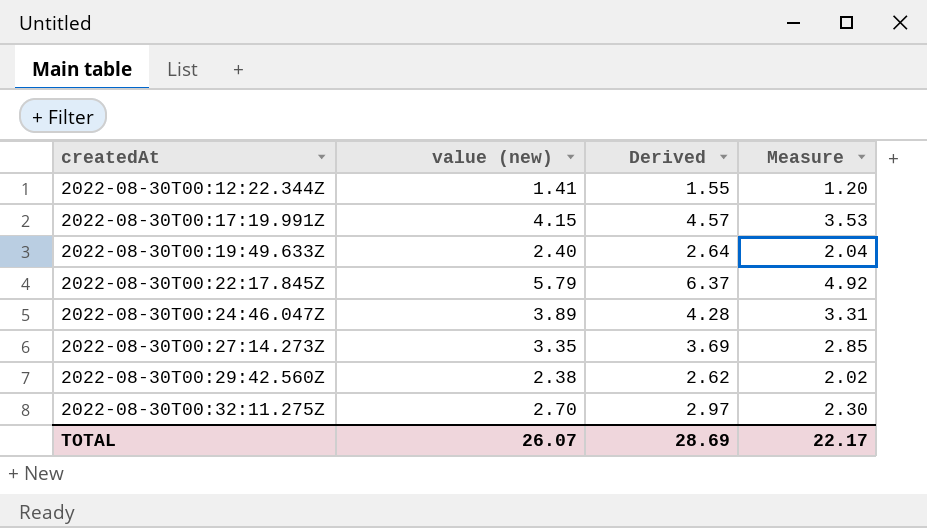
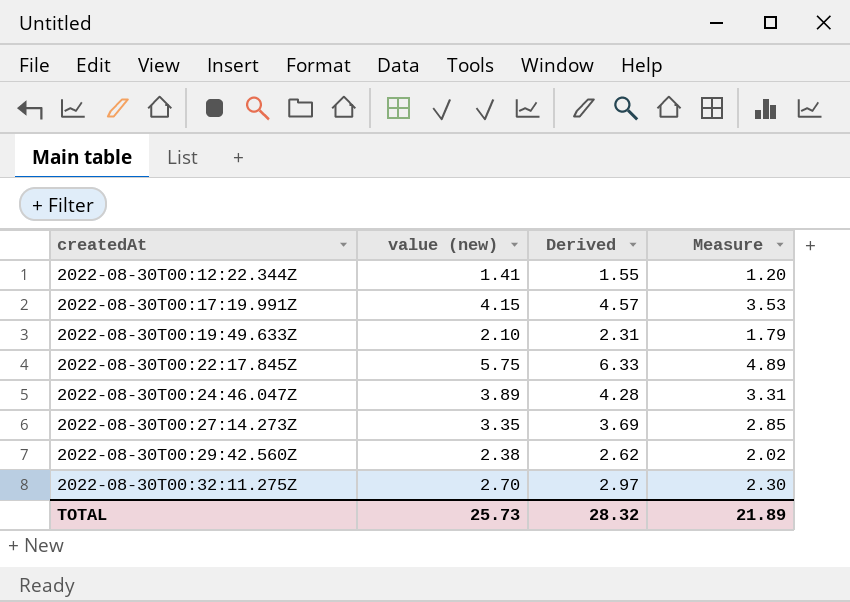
2022-08-30T00:19:49.633Z | value (new): 2.40 -> 2.10
2022-08-30T00:19:49.633Z | Derived: 2.64 -> 2.31
2022-08-30T00:19:49.633Z | Measure: 2.04 -> 1.79
2022-08-30T00:22:17.845Z | value (new): 5.79 -> 5.75
2022-08-30T00:22:17.845Z | Derived: 6.37 -> 6.33
2022-08-30T00:22:17.845Z | Measure: 4.92 -> 4.89
TOTAL | value (new): 26.07 -> 25.73
TOTAL | Derived: 28.69 -> 28.32
TOTAL | Measure: 22.17 -> 21.89

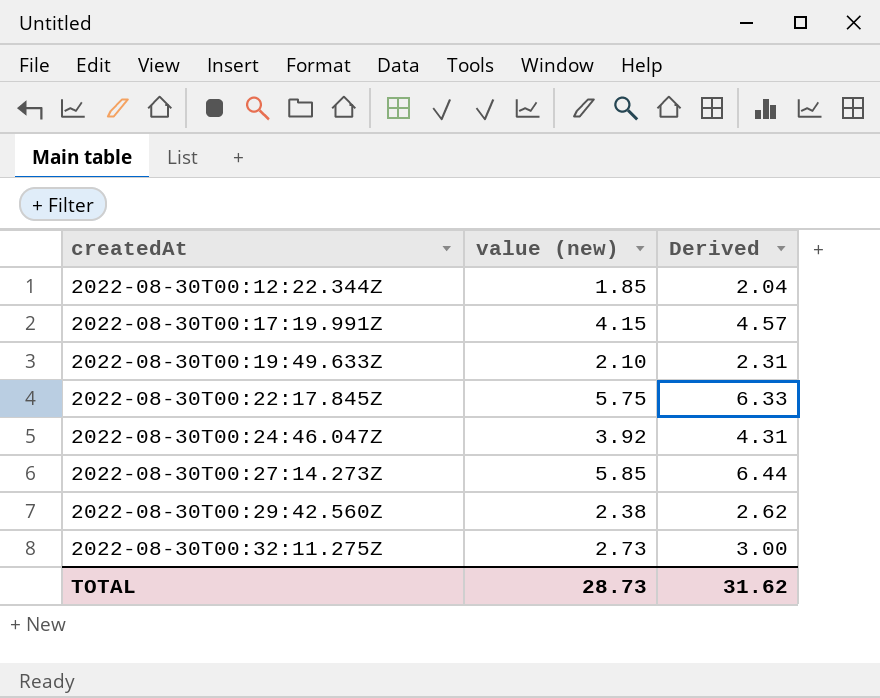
column Measure | formula: [value (new)] * 0.85 -> none
2022-08-30T00:12:22.344Z | value (new): 1.41 -> 1.85
2022-08-30T00:12:22.344Z | Derived: 1.55 -> 2.04
2022-08-30T00:24:46.047Z | value (new): 3.89 -> 3.92
2022-08-30T00:24:46.047Z | Derived: 4.28 -> 4.31
2022-08-30T00:27:14.273Z | value (new): 3.35 -> 5.85
2022-08-30T00:27:14.273Z | Derived: 3.69 -> 6.44
2022-08-30T00:32:11.275Z | value (new): 2.70 -> 2.73
2022-08-30T00:32:11.275Z | Derived: 2.97 -> 3.00
TOTAL | value (new): 25.73 -> 28.73
TOTAL | Derived: 28.32 -> 31.62

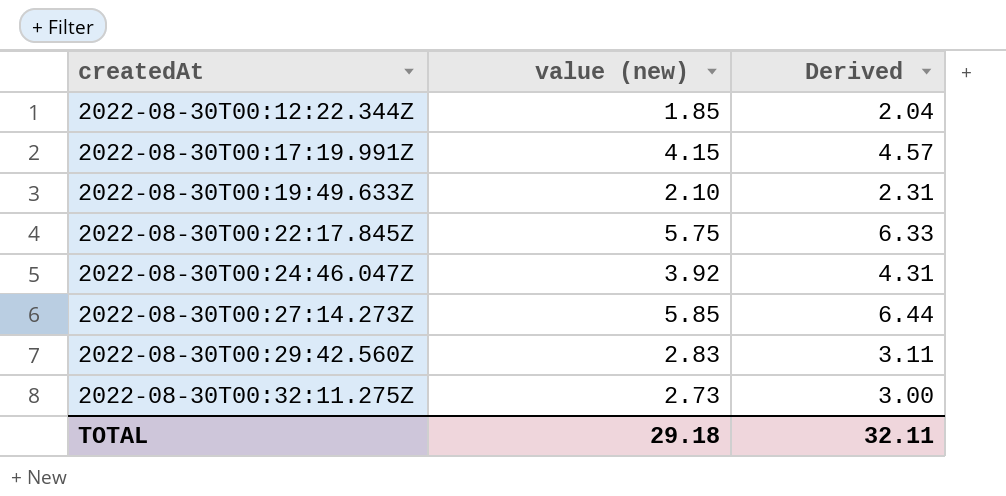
2022-08-30T00:29:42.560Z | value (new): 2.38 -> 2.83
2022-08-30T00:29:42.560Z | Derived: 2.62 -> 3.11
TOTAL | value (new): 28.73 -> 29.18
TOTAL | Derived: 31.62 -> 32.11

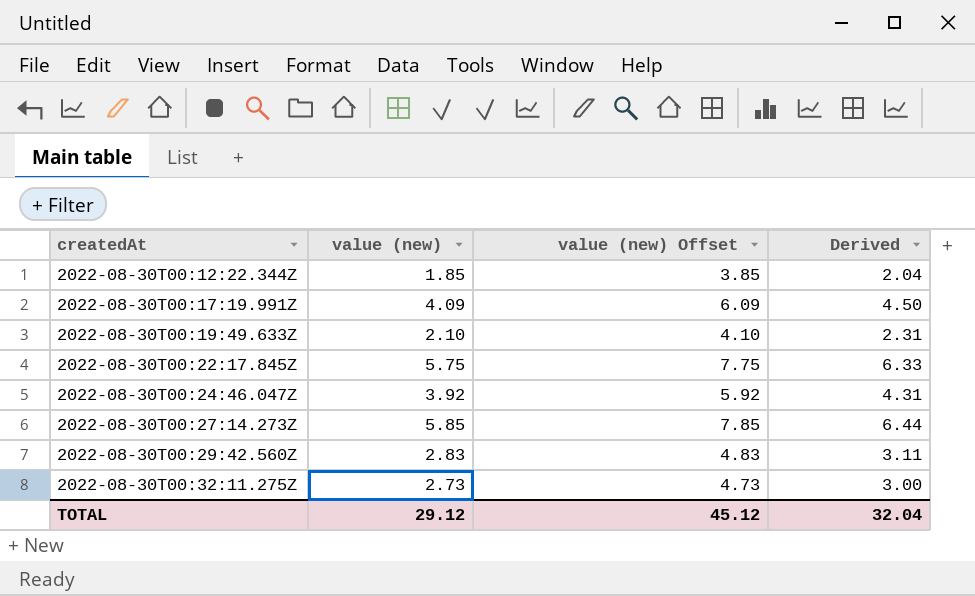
column value (new) Offset | formula: none -> [value (new)] + 2
2022-08-30T00:17:19.991Z | value (new): 4.15 -> 4.09
2022-08-30T00:17:19.991Z | Derived: 4.57 -> 4.50
TOTAL | value (new): 29.18 -> 29.12
TOTAL | Derived: 32.11 -> 32.04

